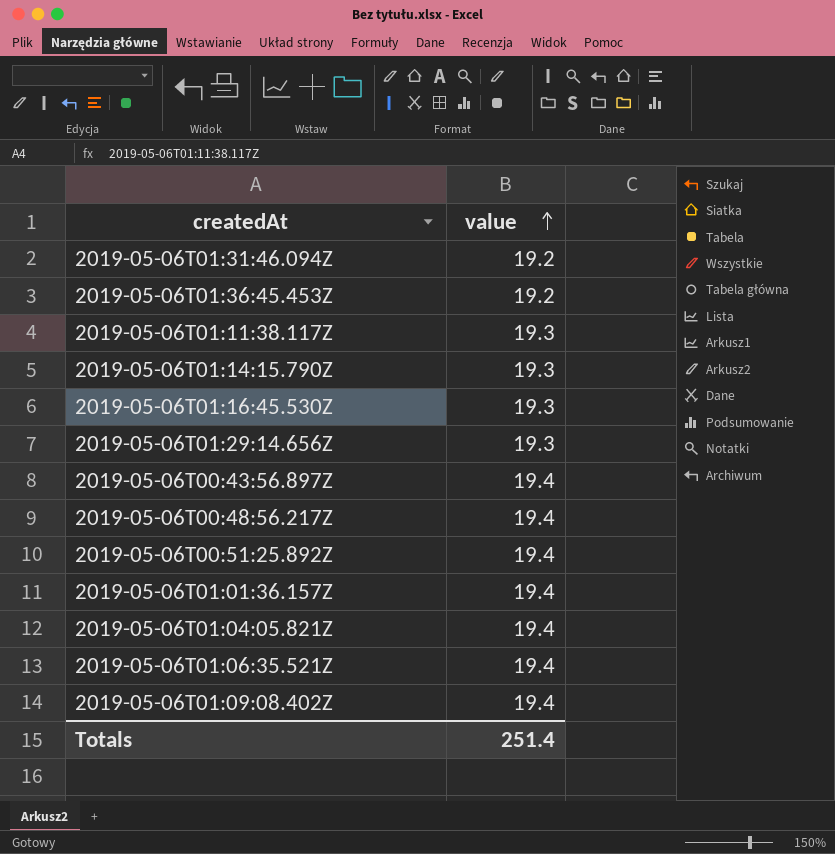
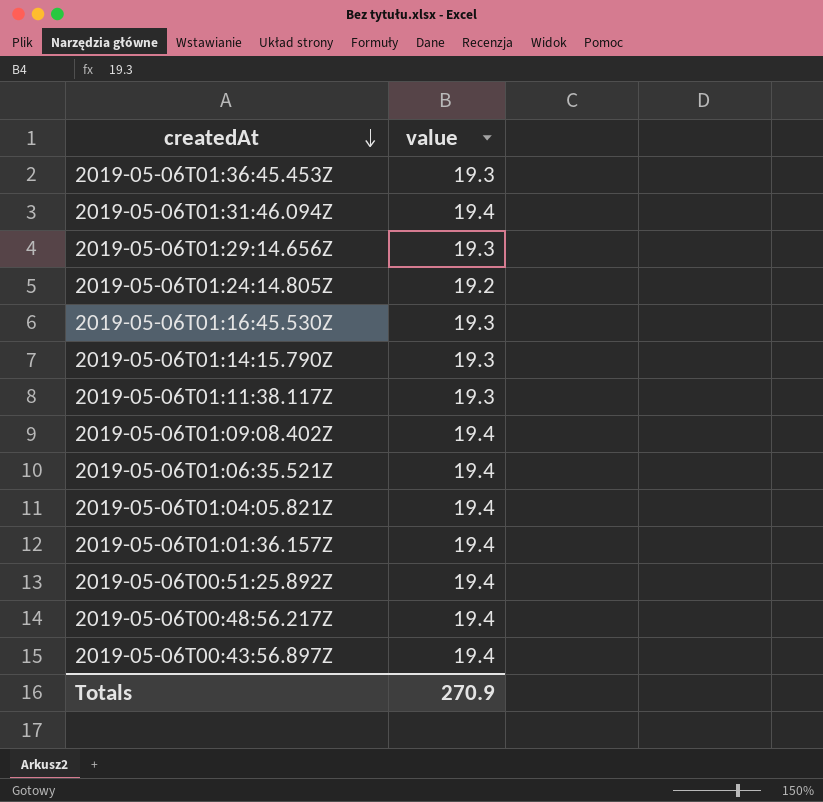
row order: value ascending -> createdAt descending
2019-05-06T01:36:45.453Z | value: 19.2 -> 19.3
2019-05-06T01:31:46.094Z | value: 19.2 -> 19.4
row 2019-05-06T01:24:14.805Z: none -> 19.2
Totals | value: 251.4 -> 270.9

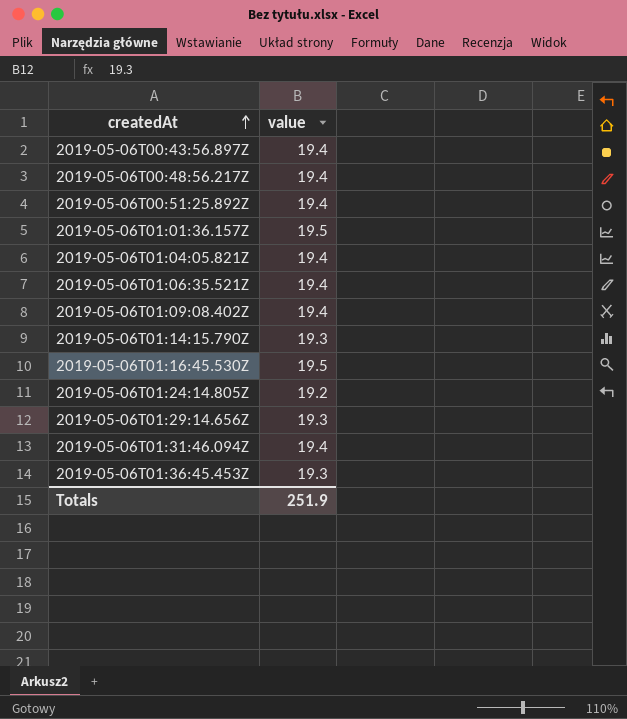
row order: createdAt descending -> createdAt ascending
row 2019-05-06T01:11:38.117Z: 19.3 -> none
2019-05-06T01:01:36.157Z | value: 19.4 -> 19.5
2019-05-06T01:16:45.530Z | value: 19.3 -> 19.5
Totals | value: 270.9 -> 251.9

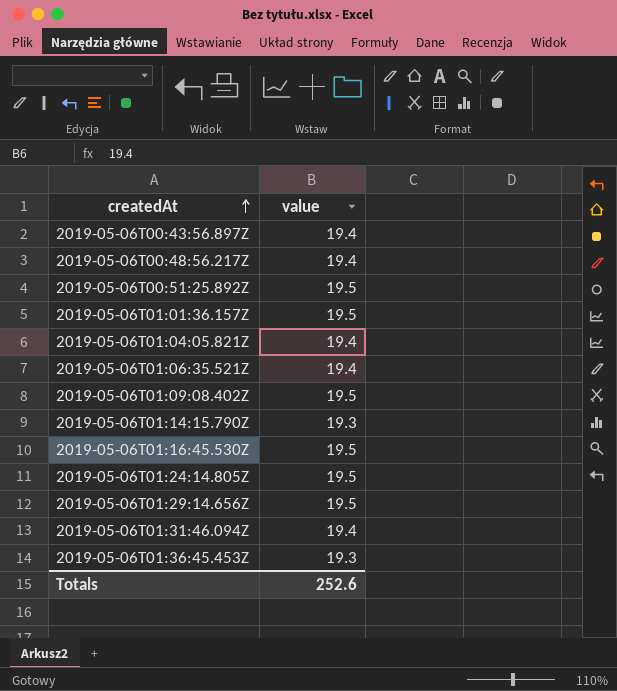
2019-05-06T00:51:25.892Z | value: 19.4 -> 19.5
2019-05-06T01:09:08.402Z | value: 19.4 -> 19.5
2019-05-06T01:24:14.805Z | value: 19.2 -> 19.5
2019-05-06T01:29:14.656Z | value: 19.3 -> 19.5
Totals | value: 251.9 -> 252.6

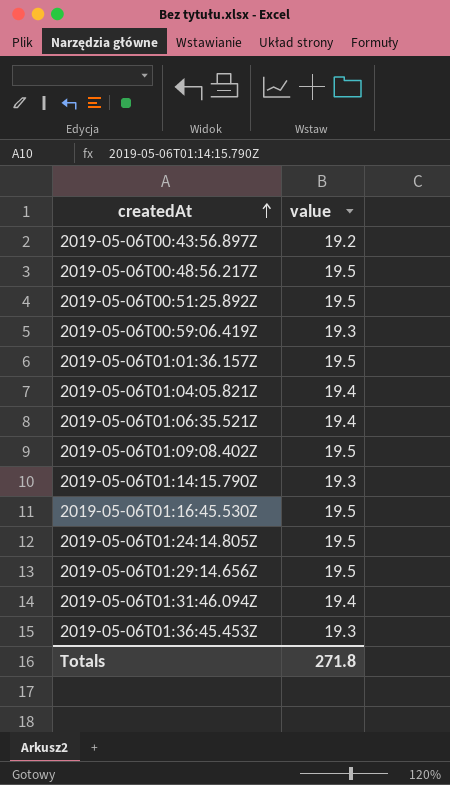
2019-05-06T00:43:56.897Z | value: 19.4 -> 19.2
2019-05-06T00:48:56.217Z | value: 19.4 -> 19.5
row 2019-05-06T00:59:06.419Z: none -> 19.3
Totals | value: 252.6 -> 271.8

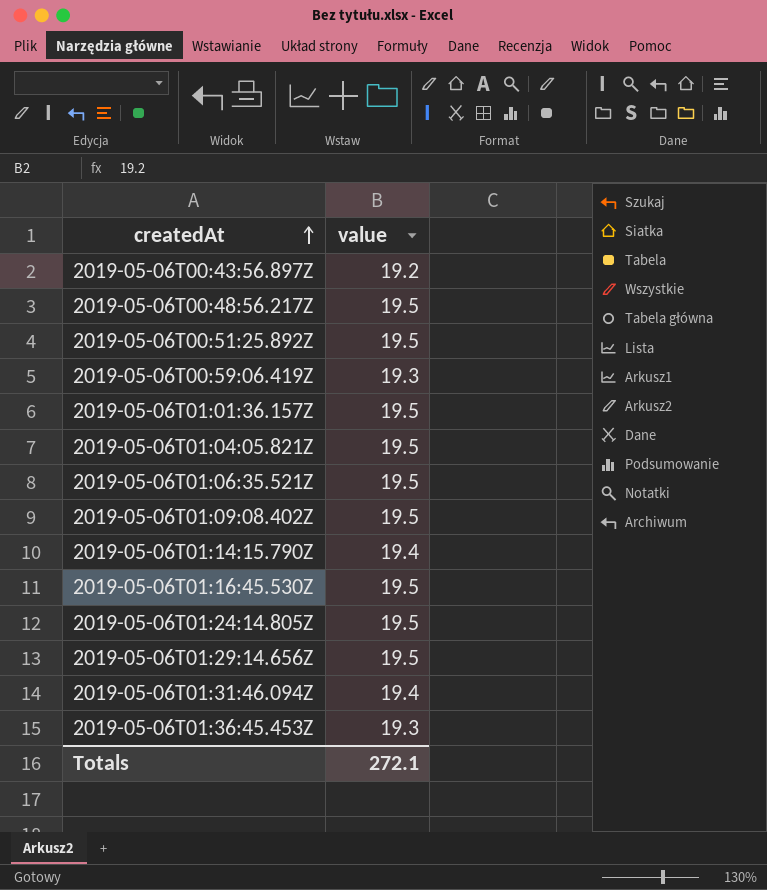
2019-05-06T01:04:05.821Z | value: 19.4 -> 19.5
2019-05-06T01:06:35.521Z | value: 19.4 -> 19.5
2019-05-06T01:14:15.790Z | value: 19.3 -> 19.4
Totals | value: 271.8 -> 272.1

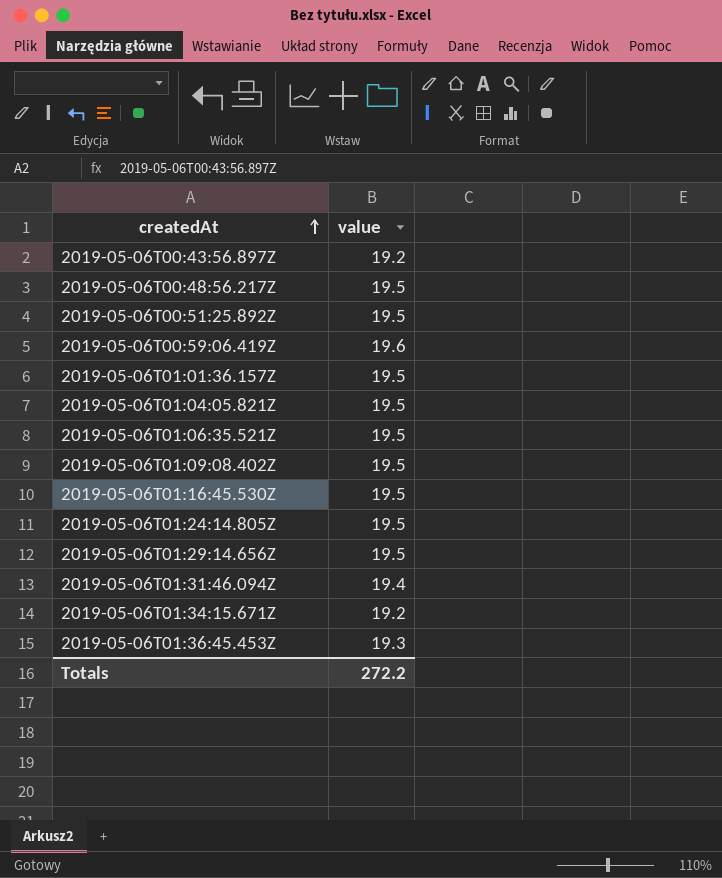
row 2019-05-06T01:14:15.790Z: 19.4 -> none
2019-05-06T00:59:06.419Z | value: 19.3 -> 19.6
row 2019-05-06T01:34:15.671Z: none -> 19.2
Totals | value: 272.1 -> 272.2

